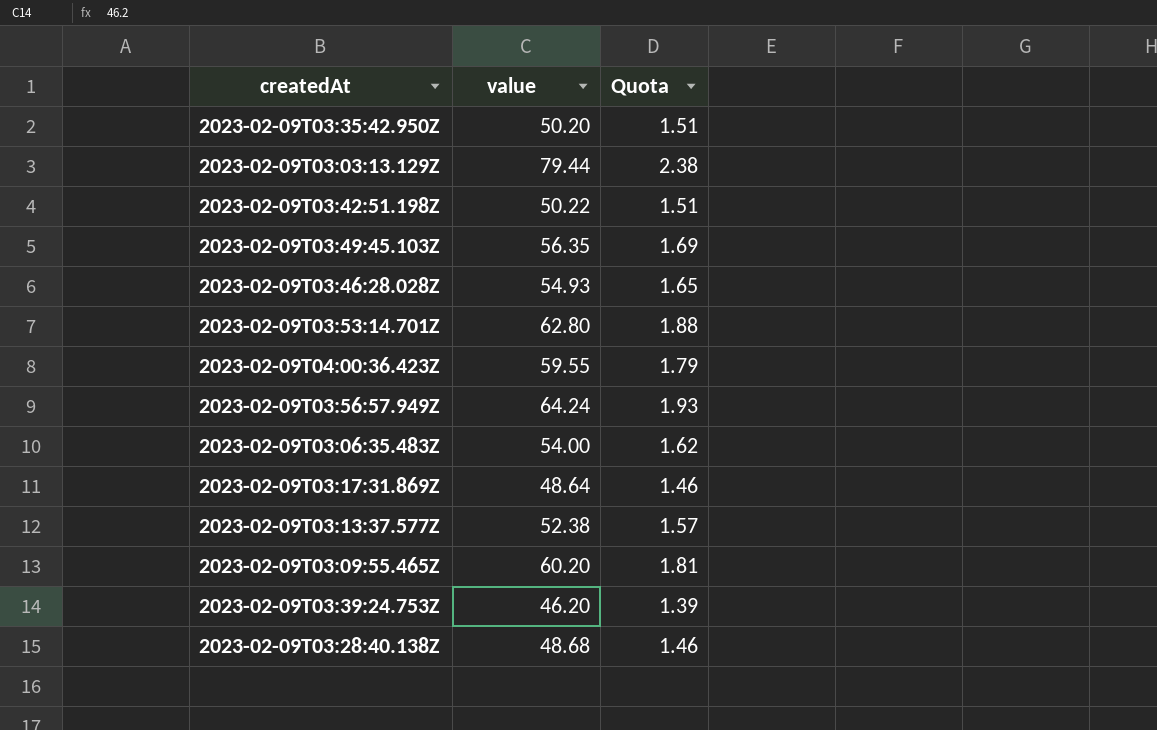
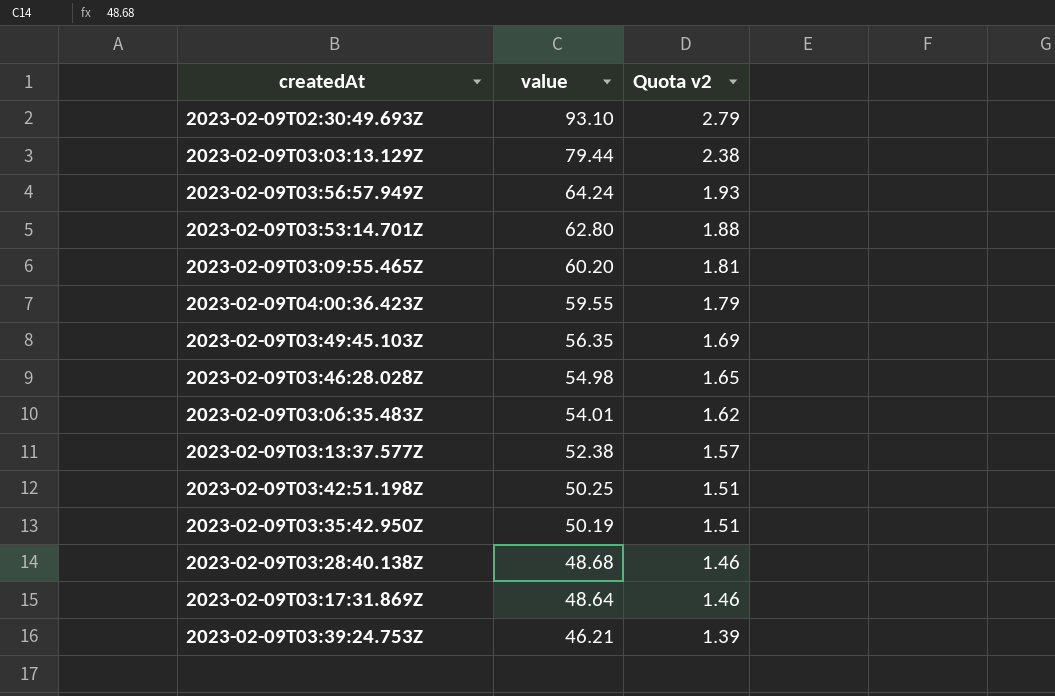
row order: none -> value descending
column name: Quota -> Quota v2
row 2023-02-09T02:30:49.693Z: none -> 93.10 | 2.79
2023-02-09T03:46:28.028Z | value: 54.93 -> 54.98
2023-02-09T03:06:35.483Z | value: 54.00 -> 54.01
2023-02-09T03:42:51.198Z | value: 50.22 -> 50.25
2023-02-09T03:35:42.950Z | value: 50.20 -> 50.19
2023-02-09T03:39:24.753Z | value: 46.20 -> 46.21

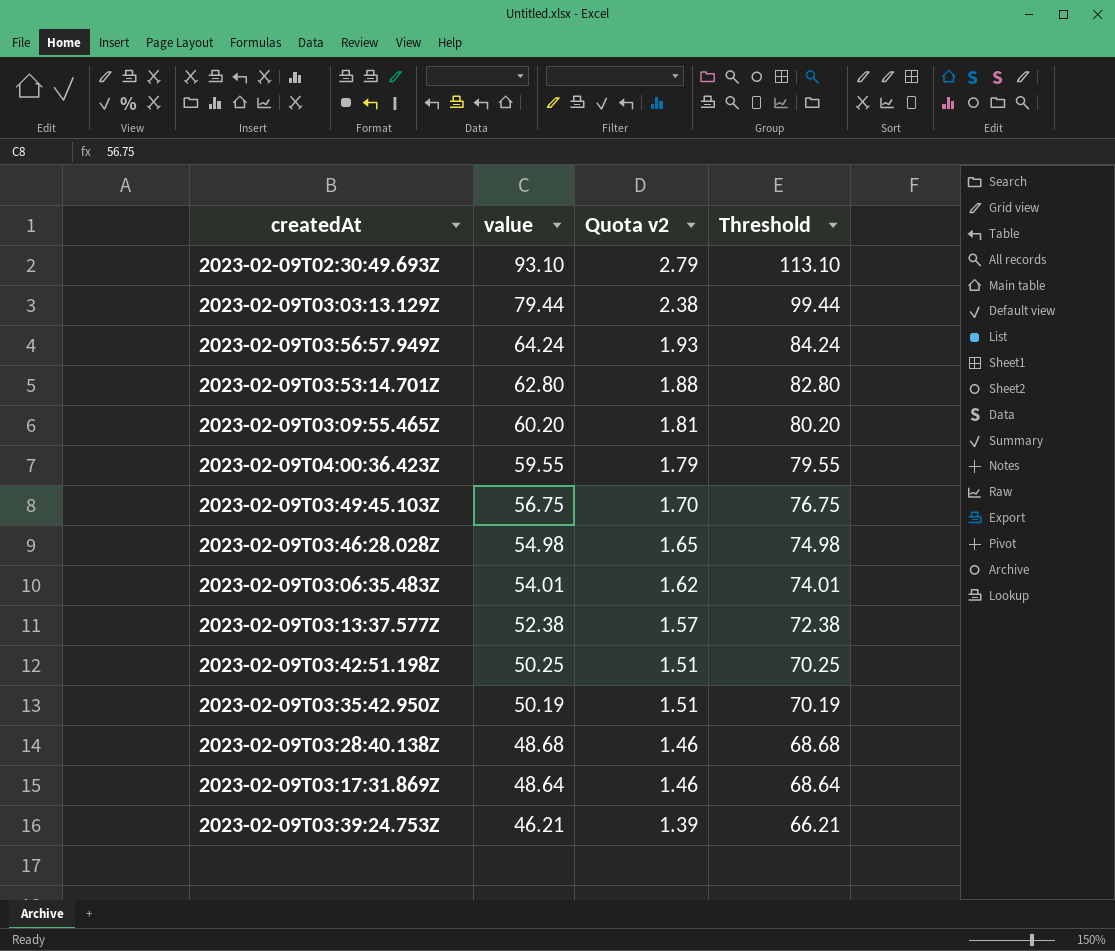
column Threshold | formula: none -> [value] + 20
2023-02-09T03:49:45.103Z | value: 56.35 -> 56.75
2023-02-09T03:49:45.103Z | Quota v2: 1.69 -> 1.70

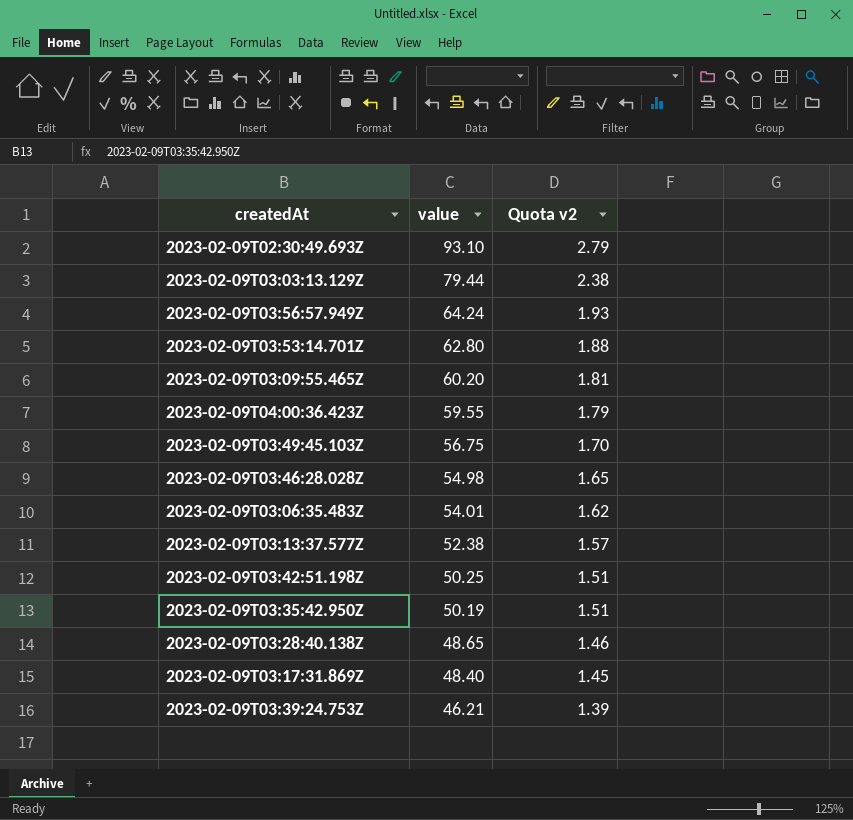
column Threshold | formula: [value] + 20 -> none
2023-02-09T03:28:40.138Z | value: 48.68 -> 48.65
2023-02-09T03:17:31.869Z | value: 48.64 -> 48.40
2023-02-09T03:17:31.869Z | Quota v2: 1.46 -> 1.45

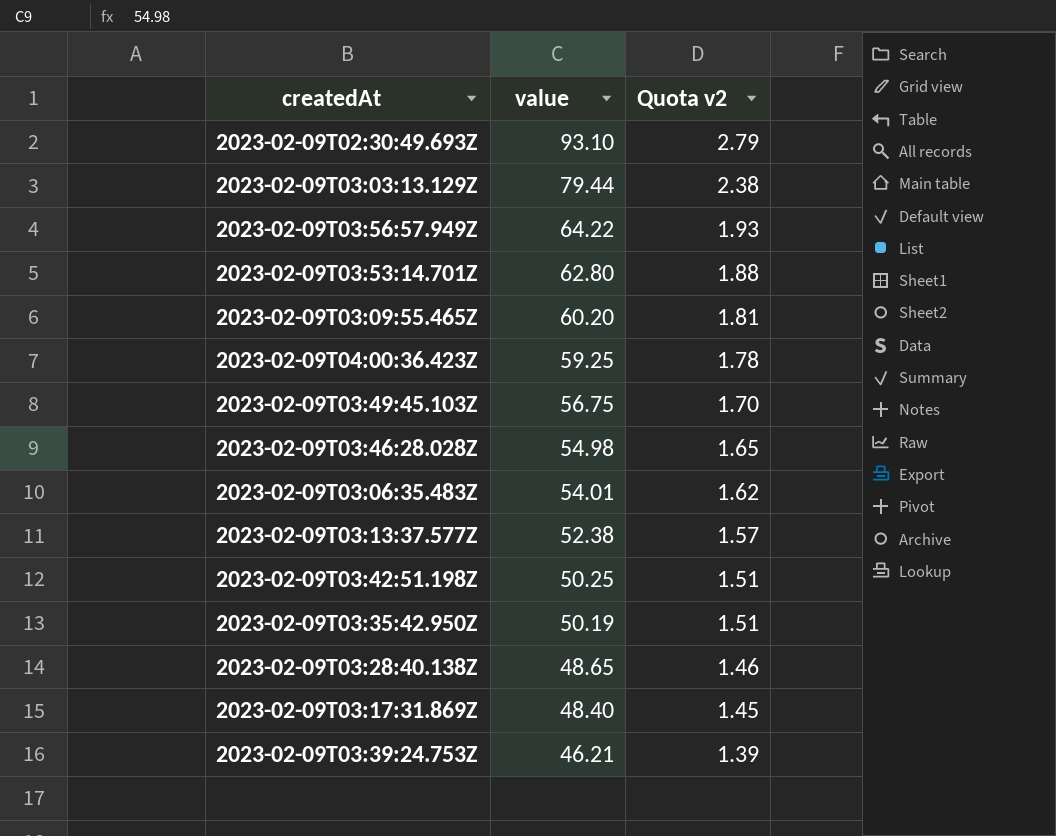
2023-02-09T03:56:57.949Z | value: 64.24 -> 64.22
2023-02-09T04:00:36.423Z | value: 59.55 -> 59.25
2023-02-09T04:00:36.423Z | Quota v2: 1.79 -> 1.78

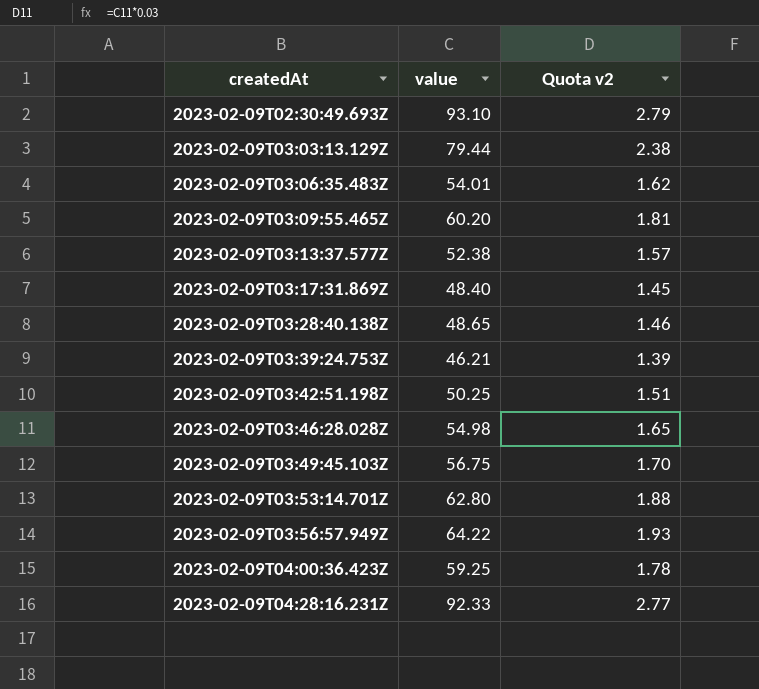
row order: value descending -> createdAt ascending
row 2023-02-09T03:35:42.950Z: 50.19 | 1.51 -> none
row 2023-02-09T04:28:16.231Z: none -> 92.33 | 2.77

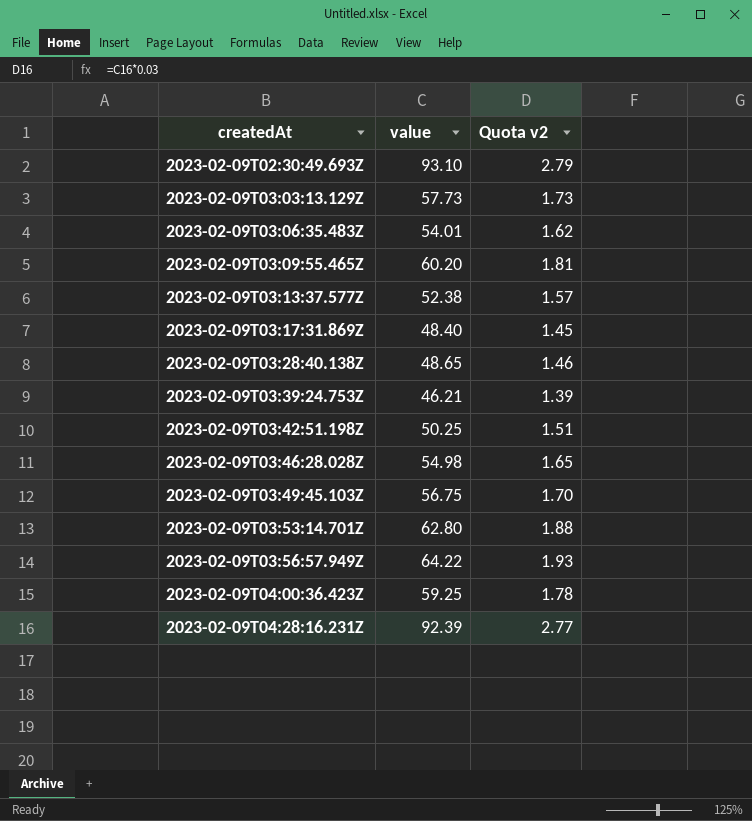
2023-02-09T03:03:13.129Z | value: 79.44 -> 57.73
2023-02-09T03:03:13.129Z | Quota v2: 2.38 -> 1.73
2023-02-09T04:28:16.231Z | value: 92.33 -> 92.39

